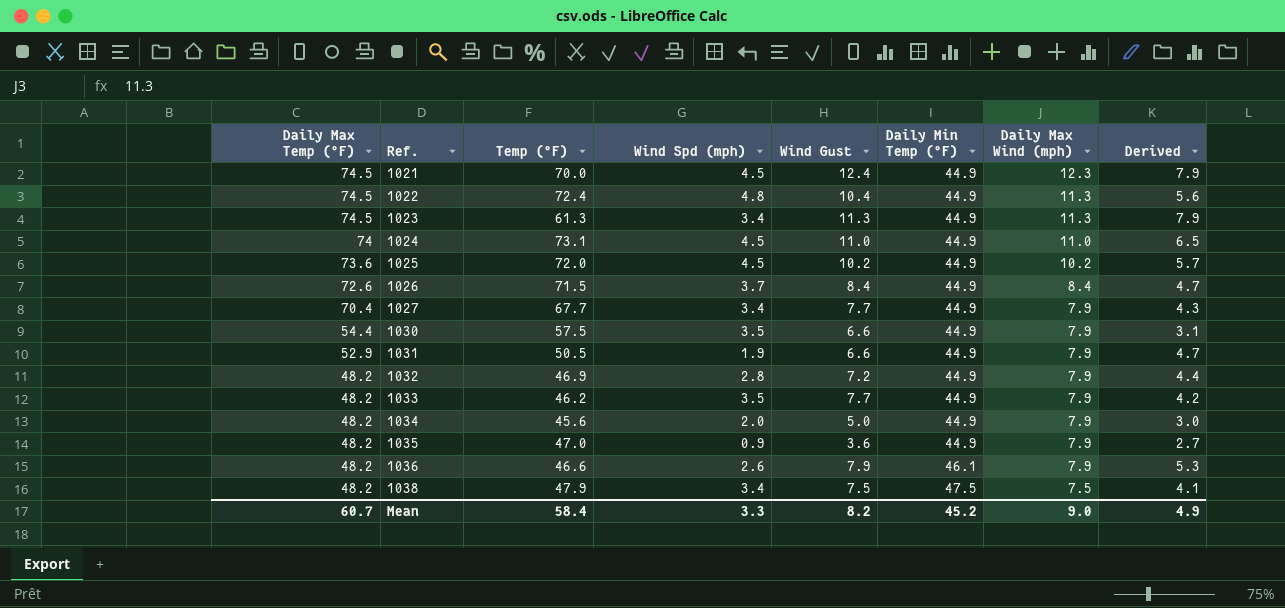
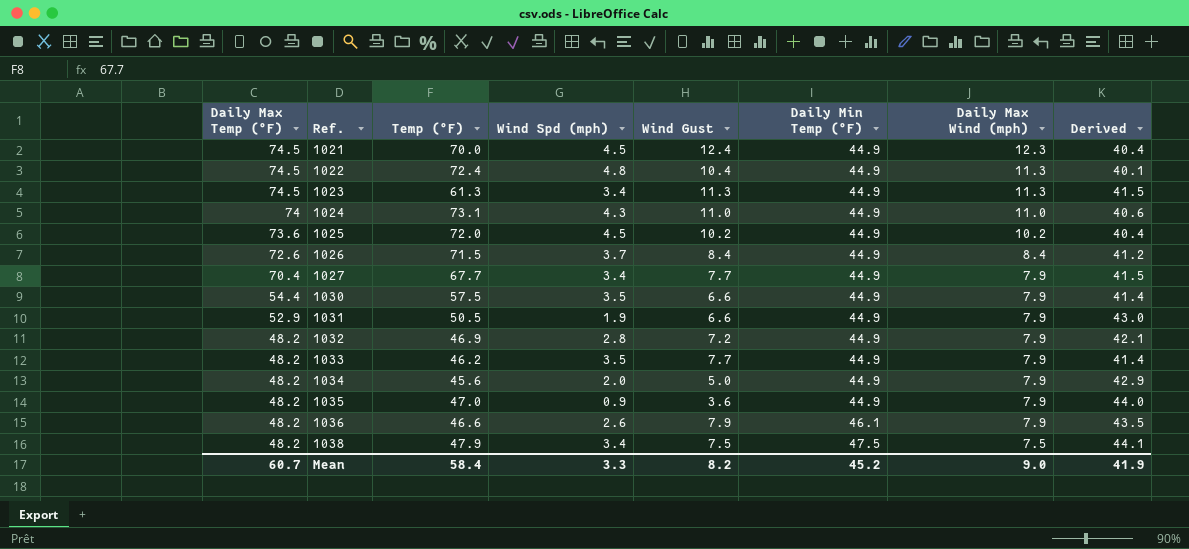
column Derived | formula: [Wind Gust] - [Wind Spd (mph)] -> [Daily Min Temp (°F)] - [Wind Spd (mph)]
1024 | Wind Spd (mph): 4.5 -> 4.3
Mean | Derived: 4.9 -> 41.9

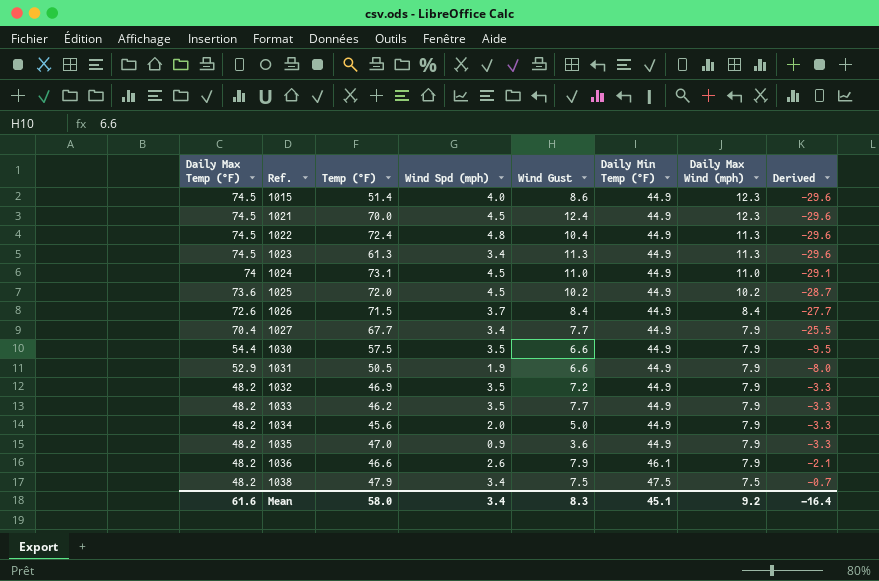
column Derived | formula: [Daily Min Temp (°F)] - [Wind Spd (mph)] -> [Daily Min Temp (°F)] - [Daily Max Temp (°F)]
row 1015: none -> 74.5 | 51.4 | 4.0 | 8.6 | 44.9 | 12.3 | -29.6
1024 | Wind Spd (mph): 4.3 -> 4.5
1032 | Wind Spd (mph): 2.8 -> 3.5
Mean | Daily Max Temp (°F): 60.7 -> 61.6
Mean | Temp (°F): 58.4 -> 58.0
Mean | Wind Spd (mph): 3.3 -> 3.4
Mean | Wind Gust: 8.2 -> 8.3
Mean | Daily Min Temp (°F): 45.2 -> 45.1
Mean | Daily Max Wind (mph): 9.0 -> 9.2
Mean | Derived: 41.9 -> -16.4

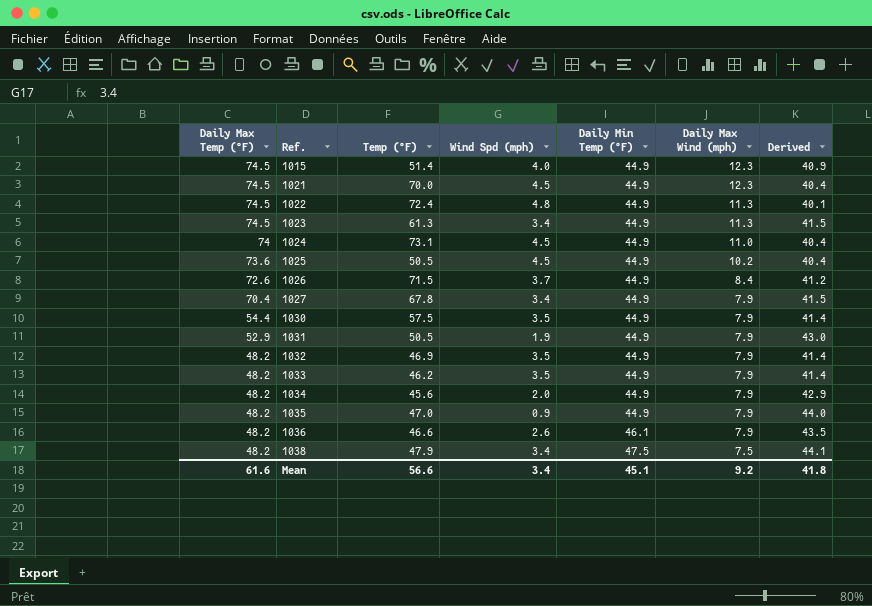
column Wind Gust | position: 5 -> none
column Derived | formula: [Daily Min Temp (°F)] - [Daily Max Temp (°F)] -> [Daily Min Temp (°F)] - [Wind Spd (mph)]
1025 | Temp (°F): 72.0 -> 50.5
1027 | Temp (°F): 67.7 -> 67.8
Mean | Temp (°F): 58.0 -> 56.6
Mean | Derived: -16.4 -> 41.8

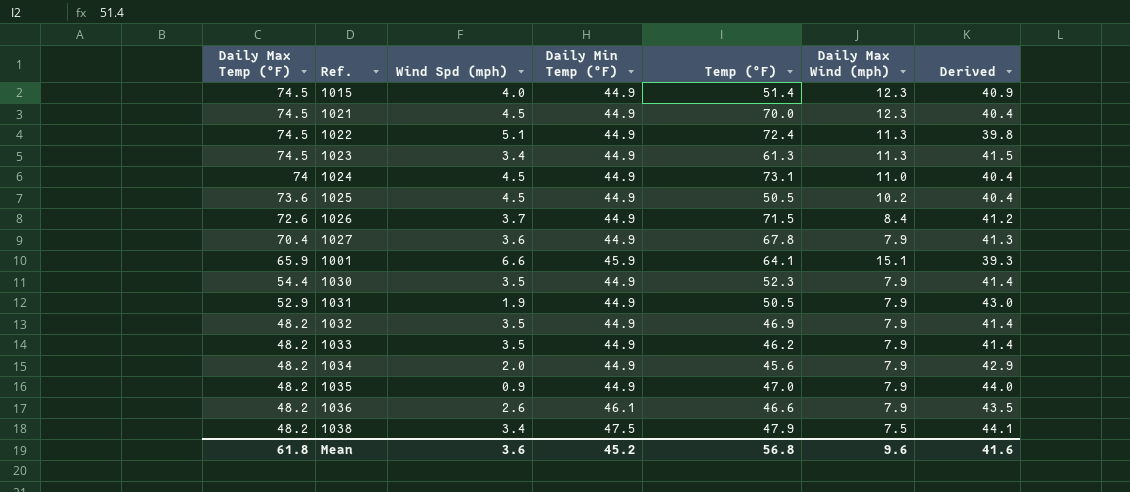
column Temp (°F) | position: 3 -> 5
1022 | Wind Spd (mph): 4.8 -> 5.1
1022 | Derived: 40.1 -> 39.8
1027 | Wind Spd (mph): 3.4 -> 3.6
1027 | Derived: 41.5 -> 41.3
row 1001: none -> 65.9 | 6.6 | 45.9 | 64.1 | 15.1 | 39.3
1030 | Temp (°F): 57.5 -> 52.3
Mean | Daily Max Temp (°F): 61.6 -> 61.8
Mean | Wind Spd (mph): 3.4 -> 3.6
Mean | Daily Min Temp (°F): 45.1 -> 45.2
Mean | Temp (°F): 56.6 -> 56.8
Mean | Daily Max Wind (mph): 9.2 -> 9.6
Mean | Derived: 41.8 -> 41.6

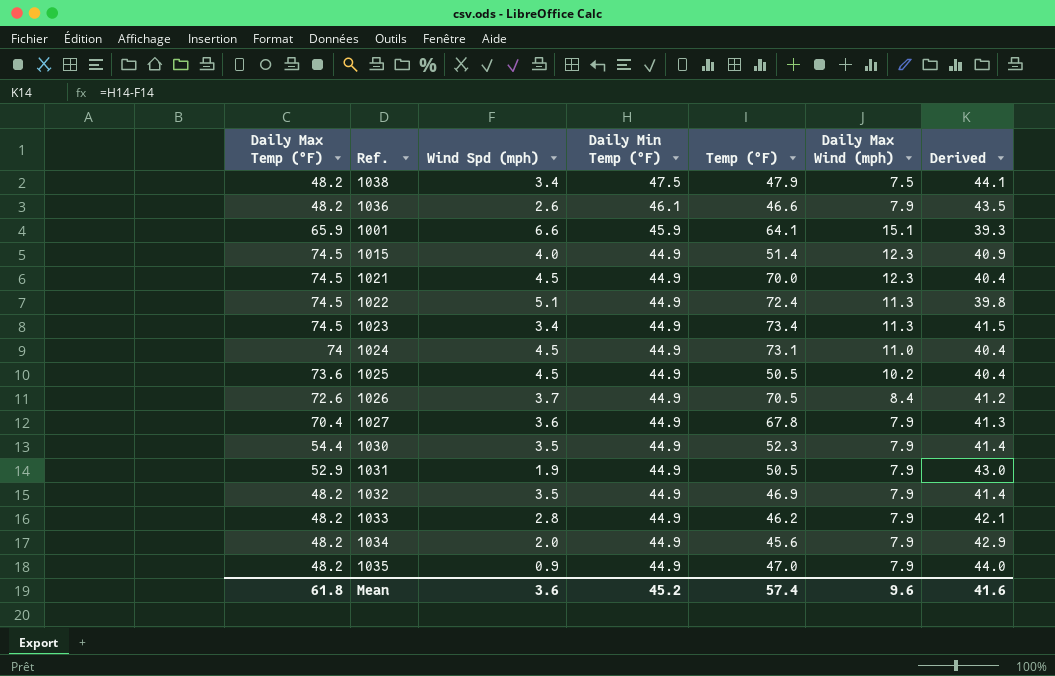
row order: Daily Max Temp (°F) descending -> Daily Min Temp (°F) descending
1023 | Temp (°F): 61.3 -> 73.4
1026 | Temp (°F): 71.5 -> 70.5
1033 | Wind Spd (mph): 3.5 -> 2.8
1033 | Derived: 41.4 -> 42.1
Mean | Temp (°F): 56.8 -> 57.4

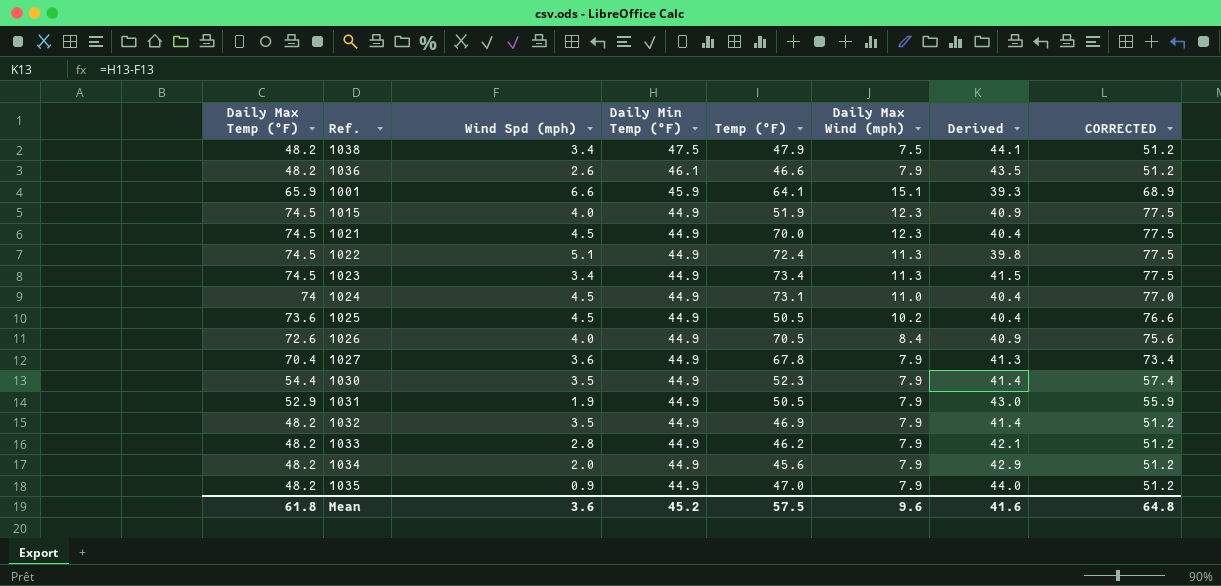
column CORRECTED | formula: none -> [Daily Max Temp (°F)] + 3
1015 | Temp (°F): 51.4 -> 51.9
1026 | Wind Spd (mph): 3.7 -> 4.0
1026 | Derived: 41.2 -> 40.9
Mean | Temp (°F): 57.4 -> 57.5

